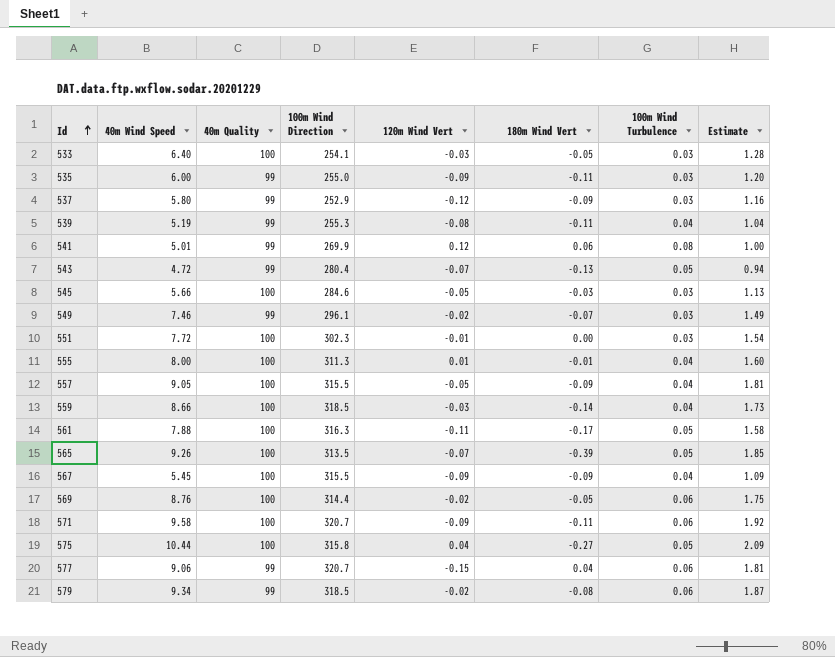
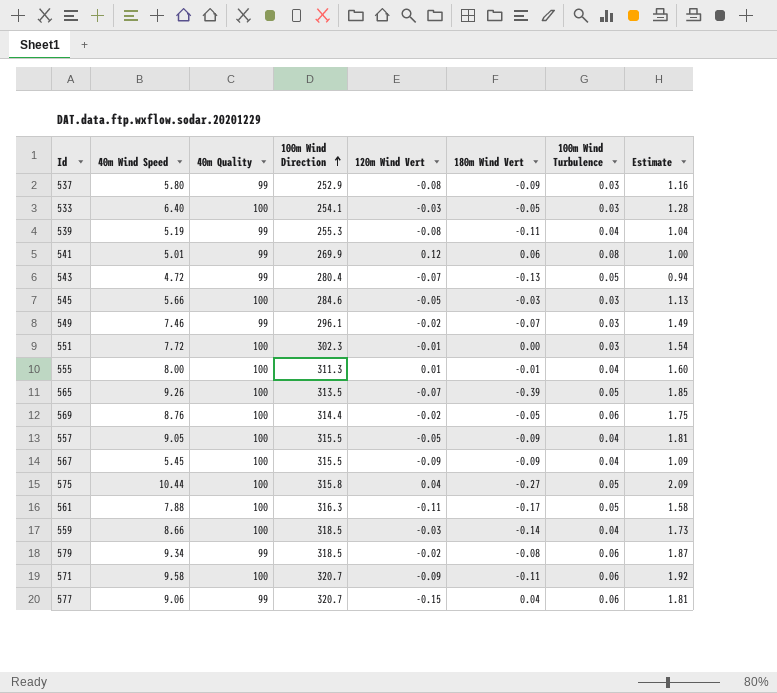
row order: Id ascending -> 100m Wind Direction ascending
row 535: 6.00 | 99 | 255.0 | -0.09 | -0.11 | 0.03 | 1.20 -> none
537 | 120m Wind Vert: -0.12 -> -0.08

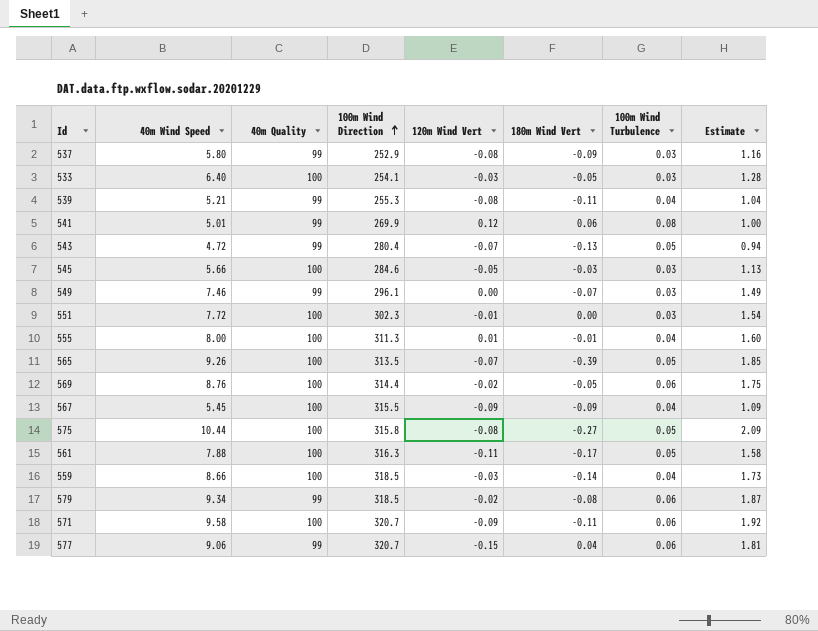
row 557: 9.05 | 100 | 315.5 | -0.05 | -0.09 | 0.04 | 1.81 -> none
539 | 40m Wind Speed: 5.19 -> 5.21
549 | 120m Wind Vert: -0.02 -> 0.00
575 | 120m Wind Vert: 0.04 -> -0.08

